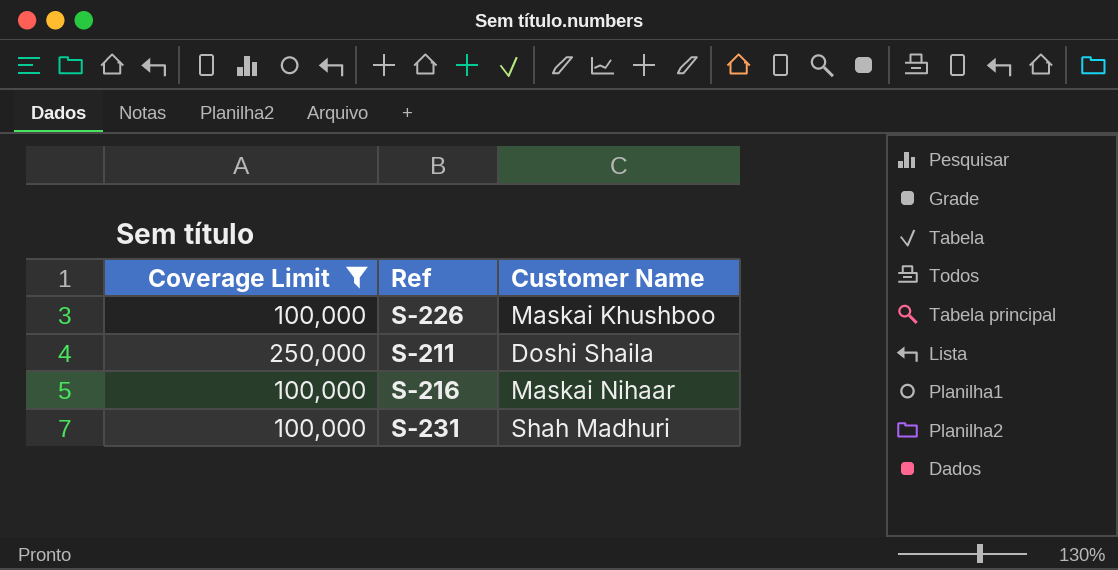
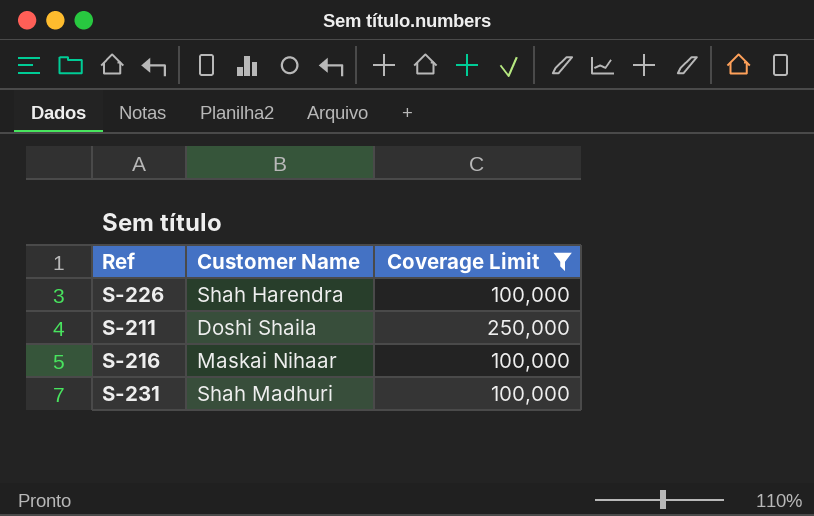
column Coverage Limit | position: 1 -> 3
S-226 | Customer Name: Maskai Khushboo -> Shah Harendra

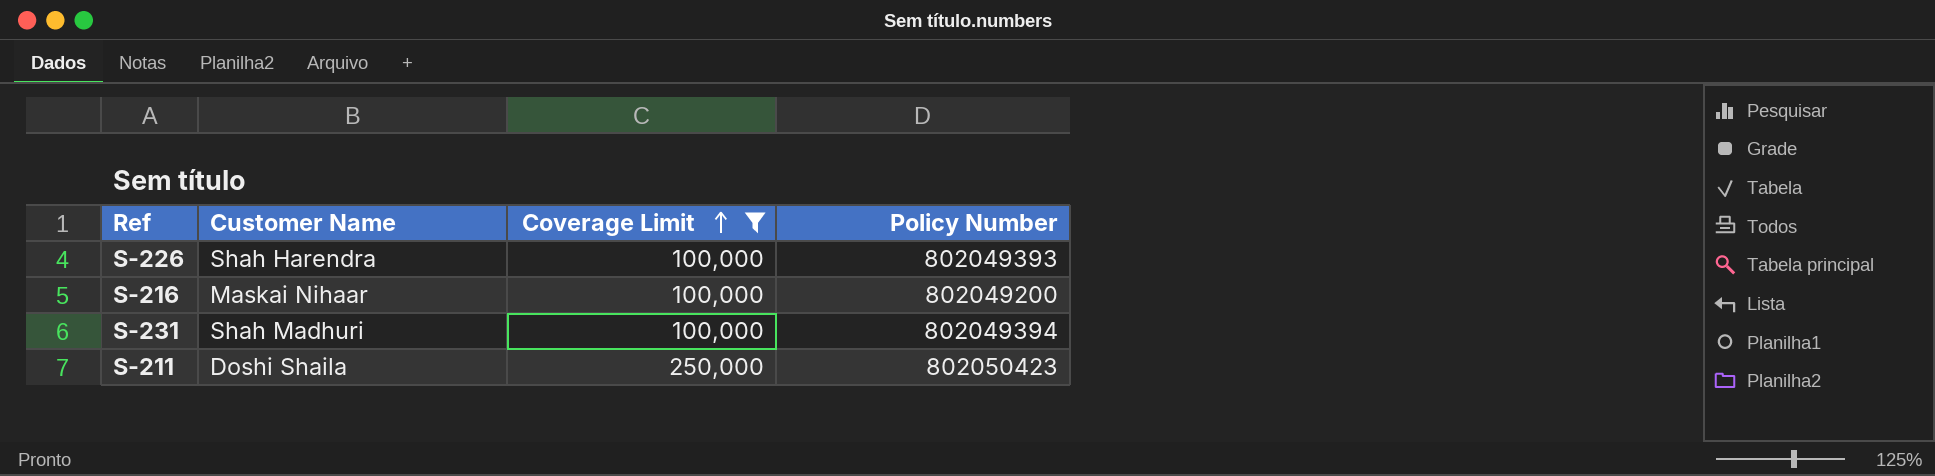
row order: none -> Coverage Limit ascending
column Policy Number | position: none -> 4

